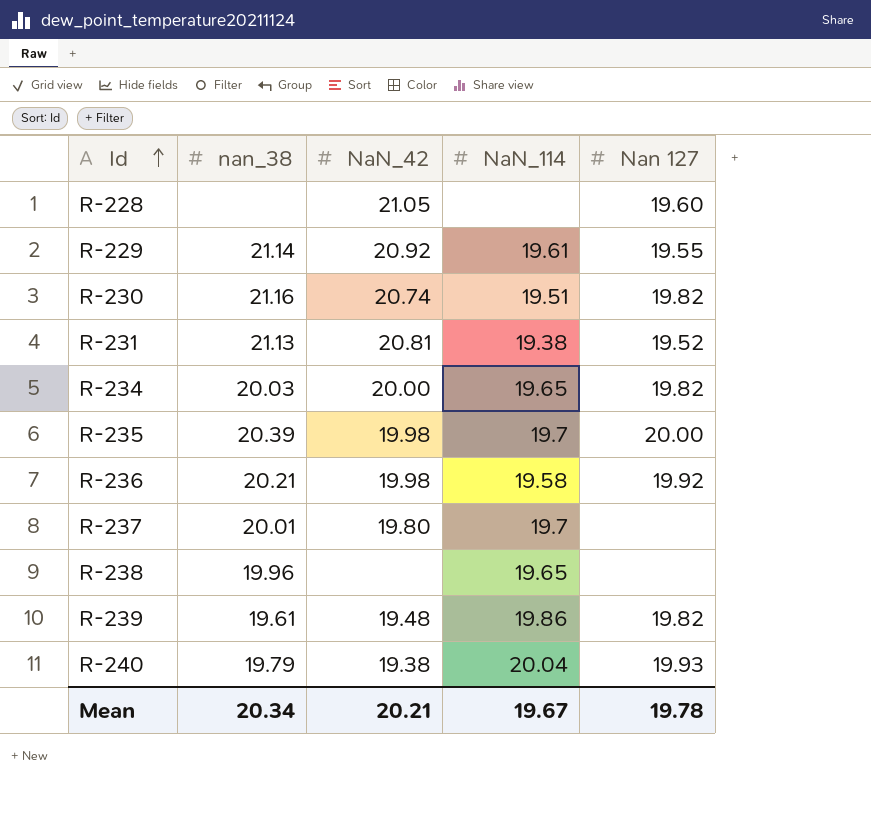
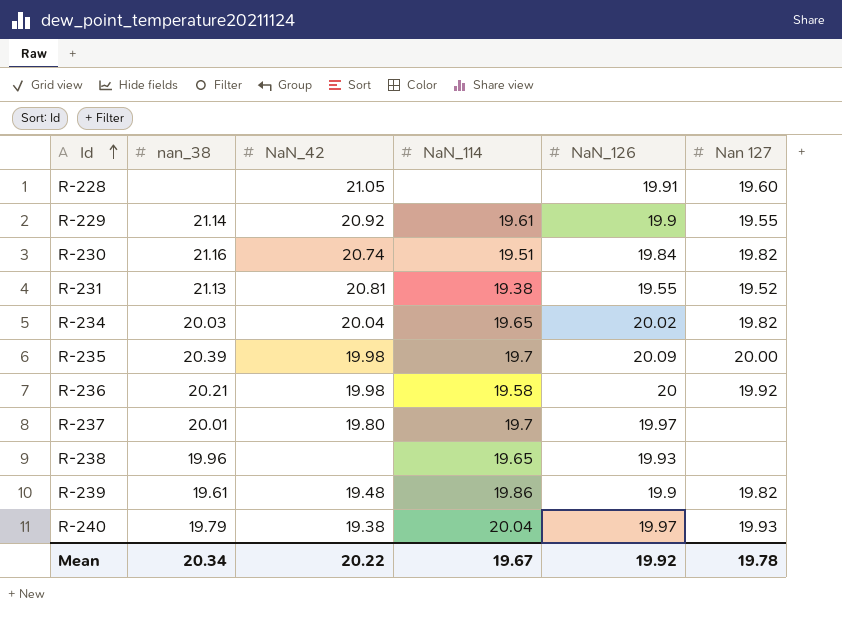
column NaN_126 | position: none -> 5
R-234 | NaN_42: 20.00 -> 20.04
Mean | NaN_42: 20.21 -> 20.22

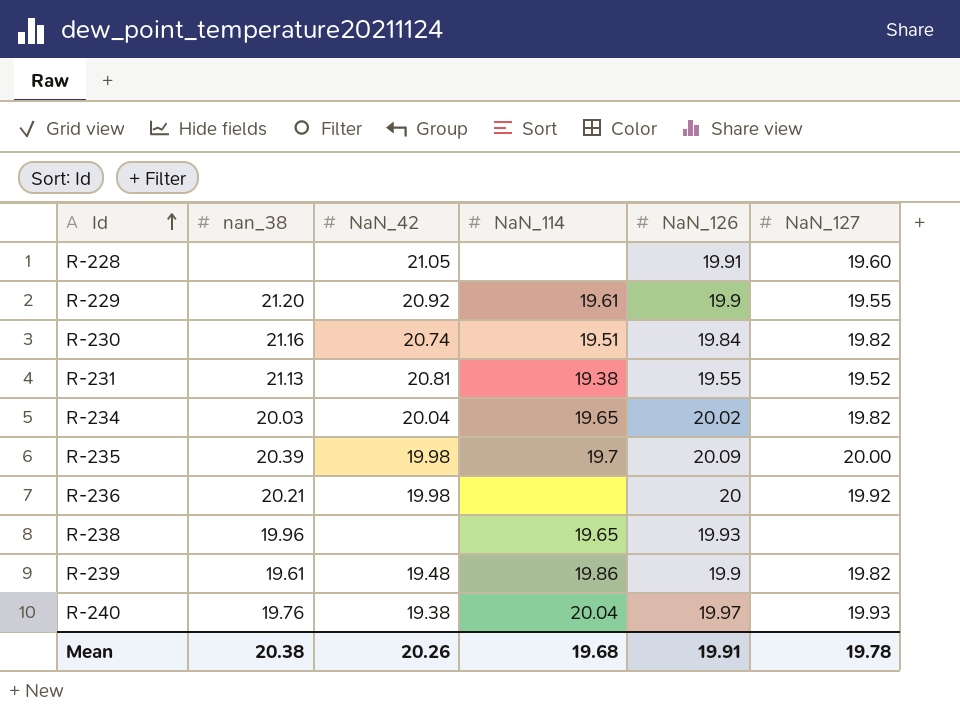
column name: Nan 127 -> NaN_127
row R-237: 20.01 | 19.80 | 19.7 | 19.97 | none -> none
R-229 | nan_38: 21.14 -> 21.20
R-236 | NaN_114: 19.58 -> none
R-240 | nan_38: 19.79 -> 19.76
Mean | nan_38: 20.34 -> 20.38
Mean | NaN_42: 20.22 -> 20.26
Mean | NaN_114: 19.67 -> 19.68
Mean | NaN_126: 19.92 -> 19.91

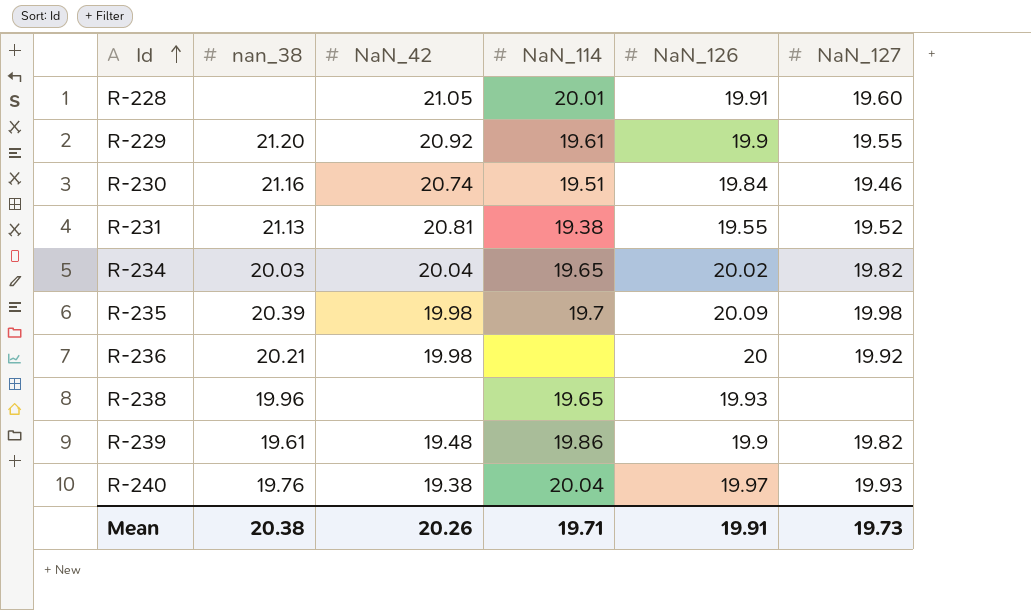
R-228 | NaN_114: none -> 20.01
R-230 | NaN_127: 19.82 -> 19.46
R-235 | NaN_127: 20.00 -> 19.98
Mean | NaN_114: 19.68 -> 19.71
Mean | NaN_127: 19.78 -> 19.73

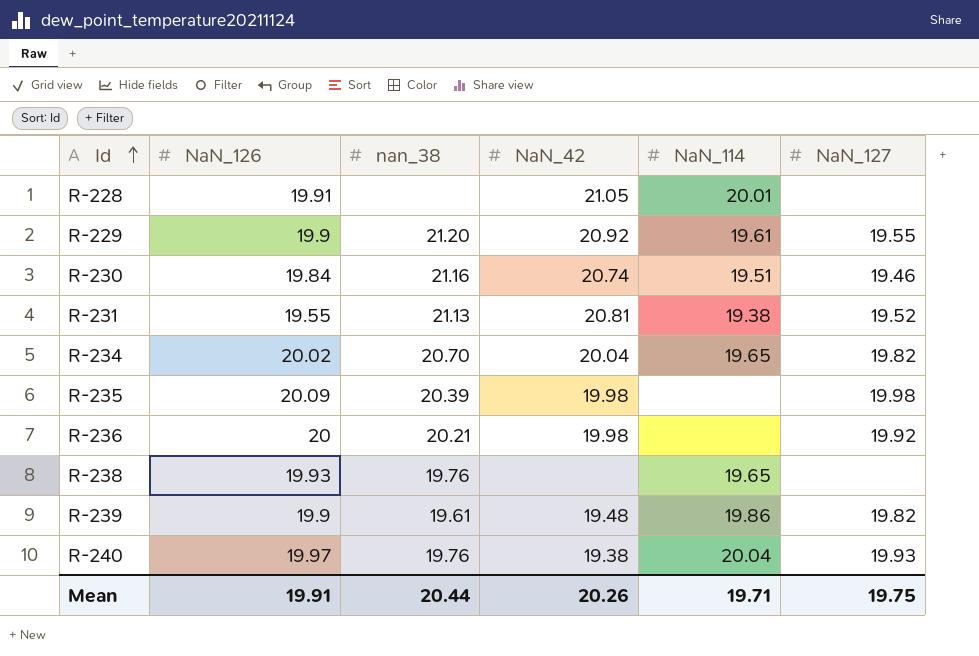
column NaN_126 | position: 5 -> 2
R-228 | NaN_127: 19.60 -> none
R-234 | nan_38: 20.03 -> 20.70
R-235 | NaN_114: 19.7 -> none
R-238 | nan_38: 19.96 -> 19.76
Mean | nan_38: 20.38 -> 20.44
Mean | NaN_127: 19.73 -> 19.75

